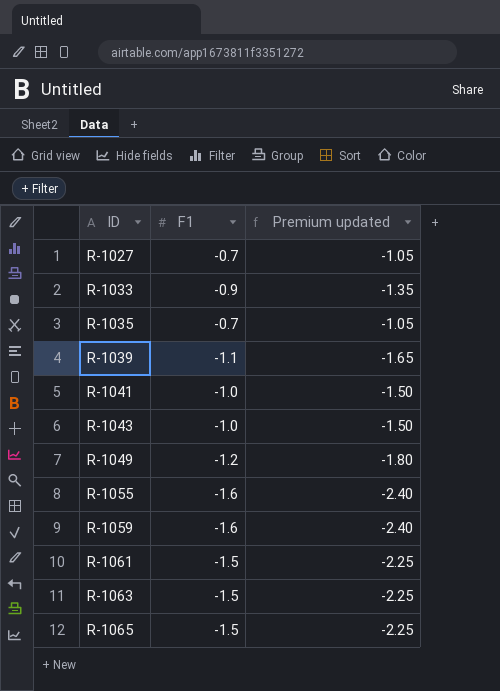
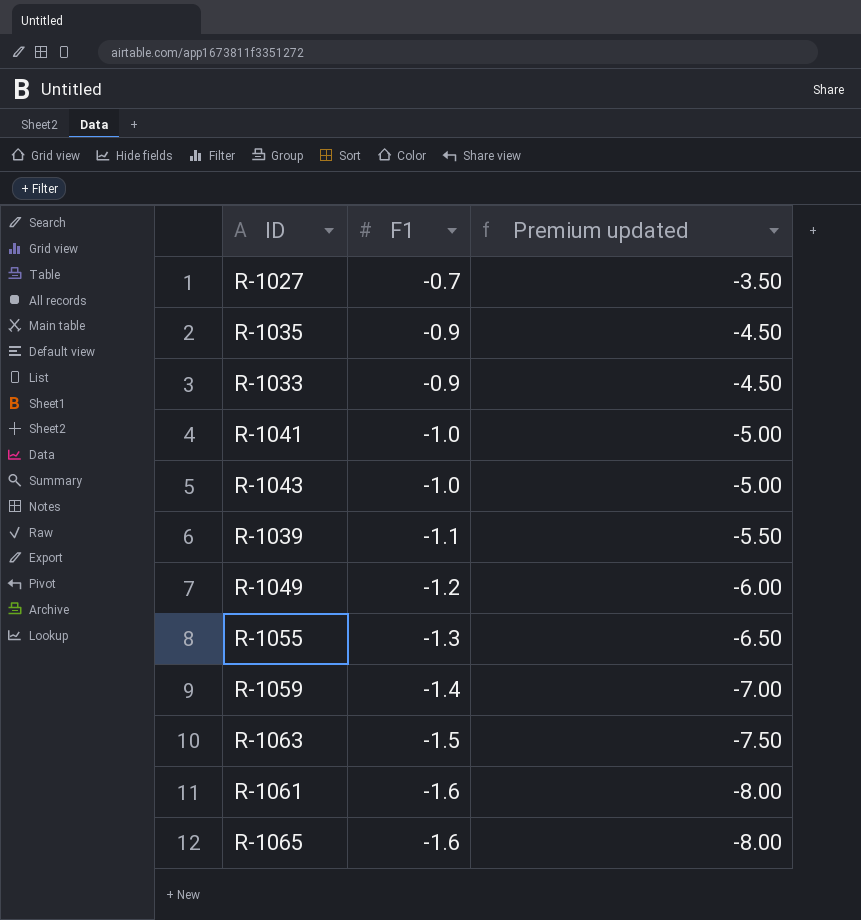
row order: ID ascending -> F1 descending
column Premium updated | formula: [F1] * 1.5 -> [F1] * 5
R-1035 | F1: -0.7 -> -0.9
R-1055 | F1: -1.6 -> -1.3
R-1059 | F1: -1.6 -> -1.4
R-1061 | F1: -1.5 -> -1.6
R-1065 | F1: -1.5 -> -1.6

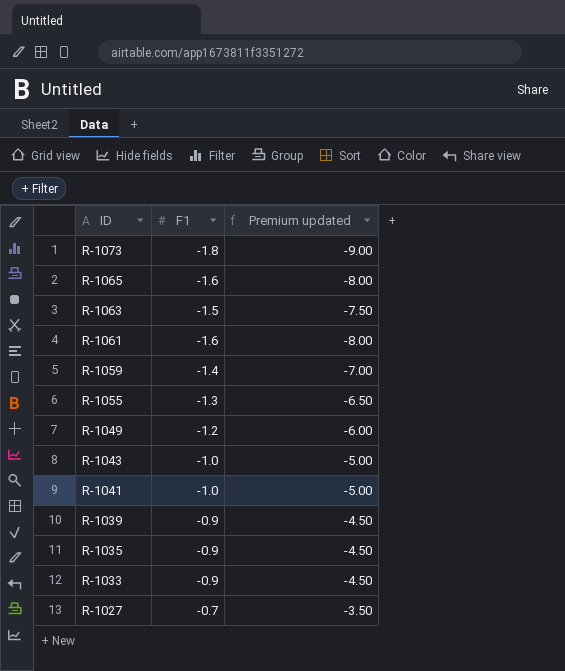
row order: F1 descending -> ID descending
row R-1073: none -> -1.8 | -9.00
R-1039 | F1: -1.1 -> -0.9
R-1039 | Premium updated: -5.50 -> -4.50

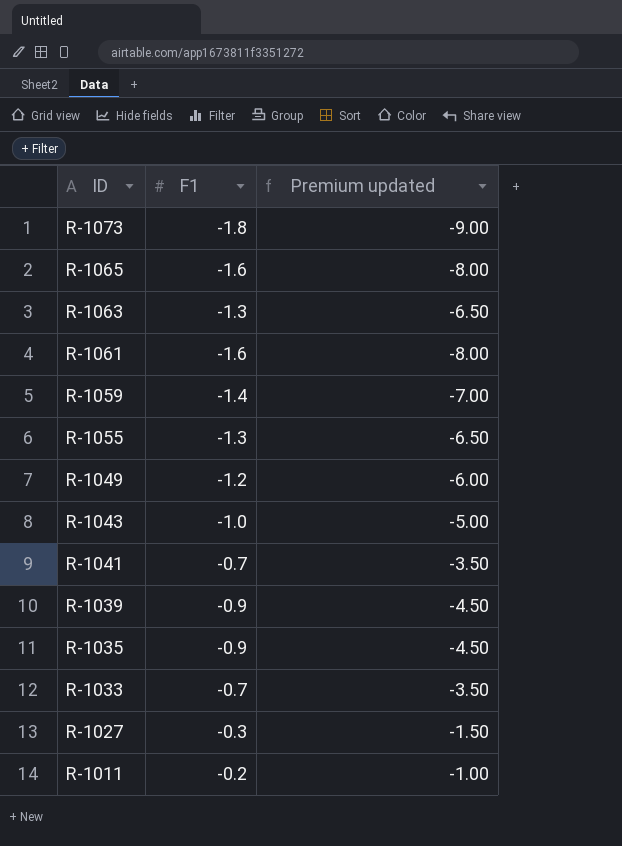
R-1063 | F1: -1.5 -> -1.3
R-1063 | Premium updated: -7.50 -> -6.50
R-1041 | F1: -1.0 -> -0.7
R-1041 | Premium updated: -5.00 -> -3.50
R-1033 | F1: -0.9 -> -0.7
R-1033 | Premium updated: -4.50 -> -3.50
R-1027 | F1: -0.7 -> -0.3
R-1027 | Premium updated: -3.50 -> -1.50
row R-1011: none -> -0.2 | -1.00

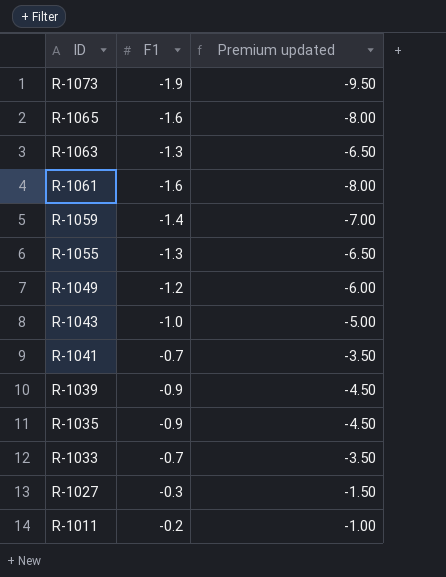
R-1073 | F1: -1.8 -> -1.9
R-1073 | Premium updated: -9.00 -> -9.50

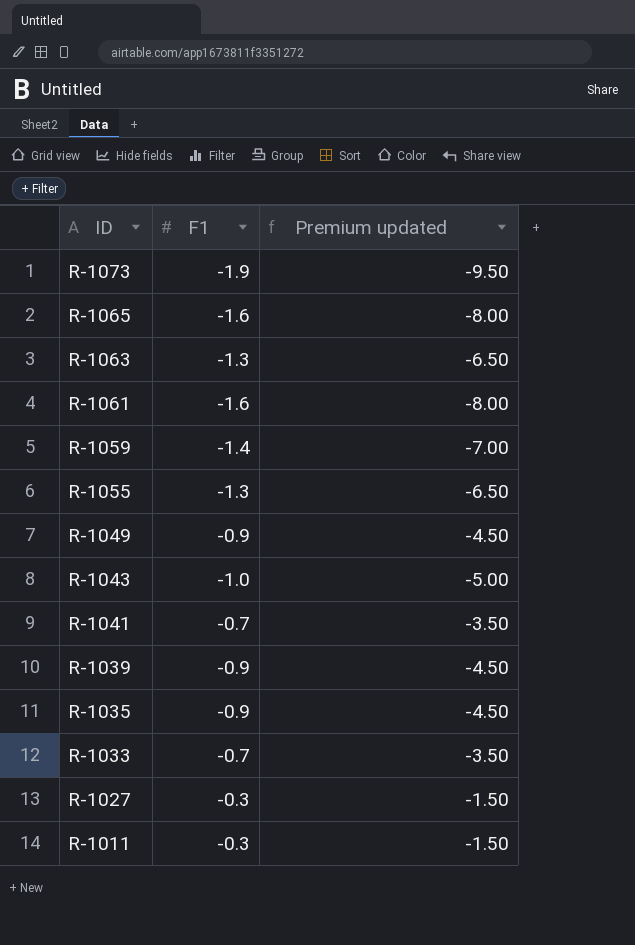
R-1049 | F1: -1.2 -> -0.9
R-1049 | Premium updated: -6.00 -> -4.50
R-1011 | F1: -0.2 -> -0.3
R-1011 | Premium updated: -1.00 -> -1.50

